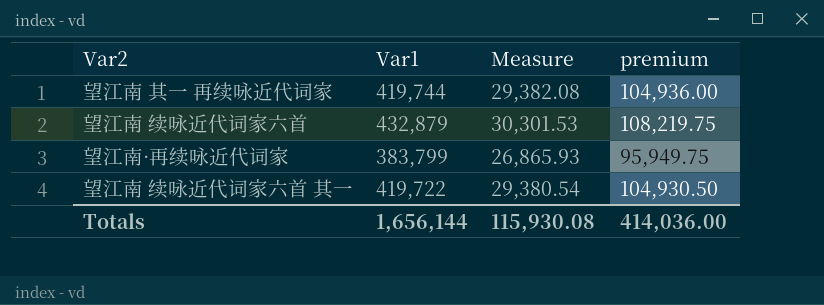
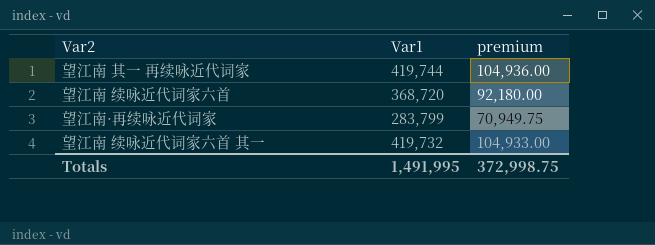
column Measure | formula: [Var1] * 0.07 -> none
望江南 续咏近代词家六首 | Var1: 432,879 -> 368,720
望江南 续咏近代词家六首 | premium: 108,219.75 -> 92,180.00
望江南·再续咏近代词家 | Var1: 383,799 -> 283,799
望江南·再续咏近代词家 | premium: 95,949.75 -> 70,949.75
望江南 续咏近代词家六首 其一 | Var1: 419,722 -> 419,732
望江南 续咏近代词家六首 其一 | premium: 104,930.50 -> 104,933.00
Totals | Var1: 1,656,144 -> 1,491,995
Totals | premium: 414,036.00 -> 372,998.75

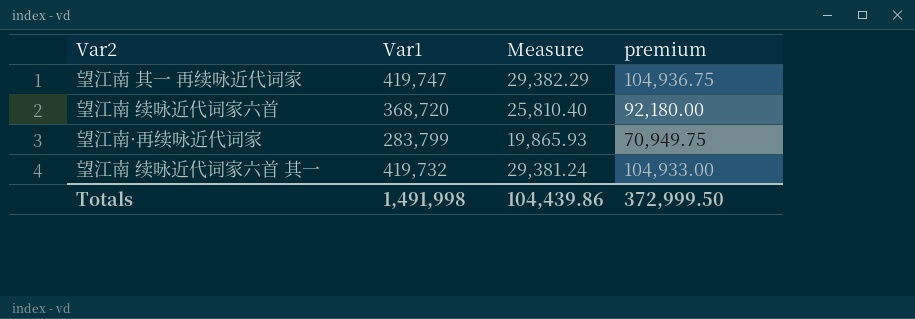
column Measure | formula: none -> [Var1] * 0.07
望江南 其一 再续咏近代词家 | Var1: 419,744 -> 419,747
望江南 其一 再续咏近代词家 | premium: 104,936.00 -> 104,936.75
Totals | Var1: 1,491,995 -> 1,491,998
Totals | premium: 372,998.75 -> 372,999.50

